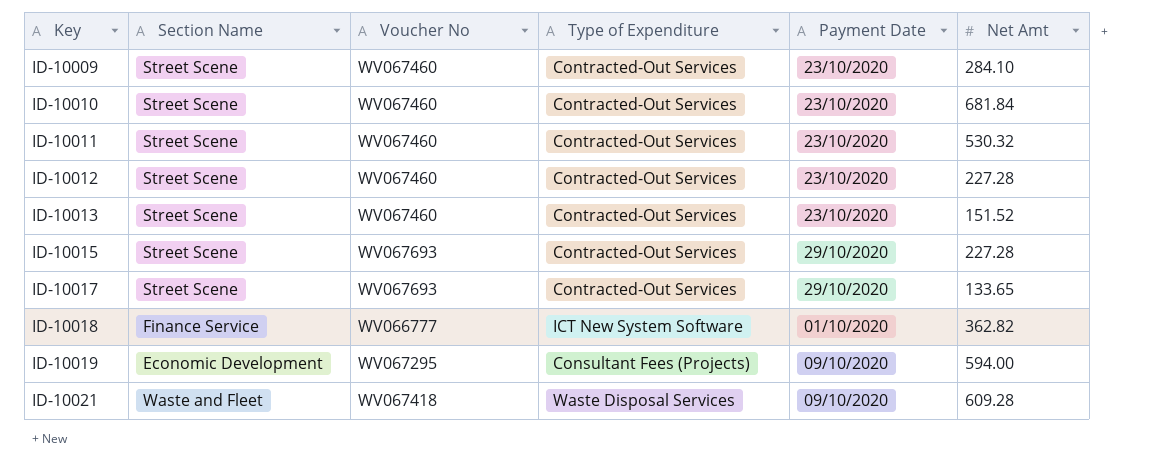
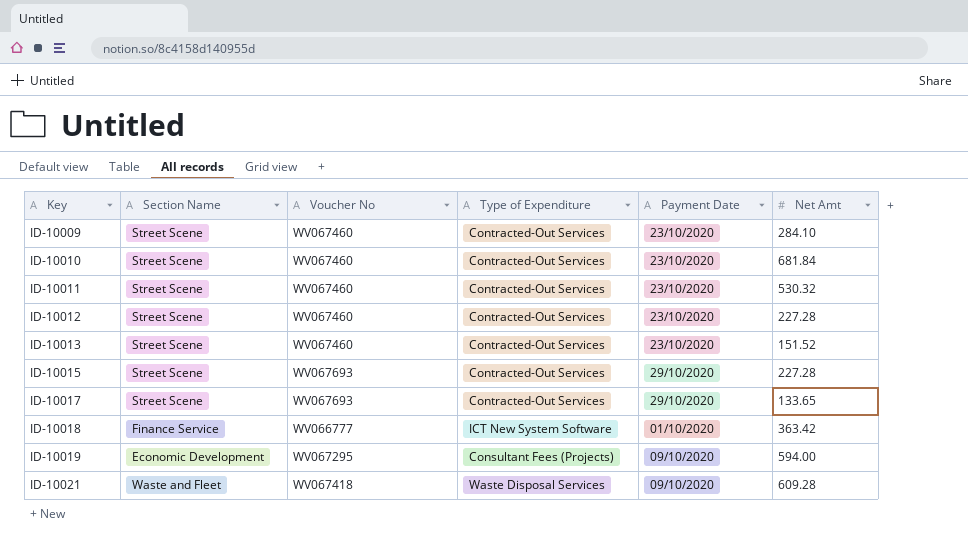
ID-10018 | Net Amt: 362.82 -> 363.42

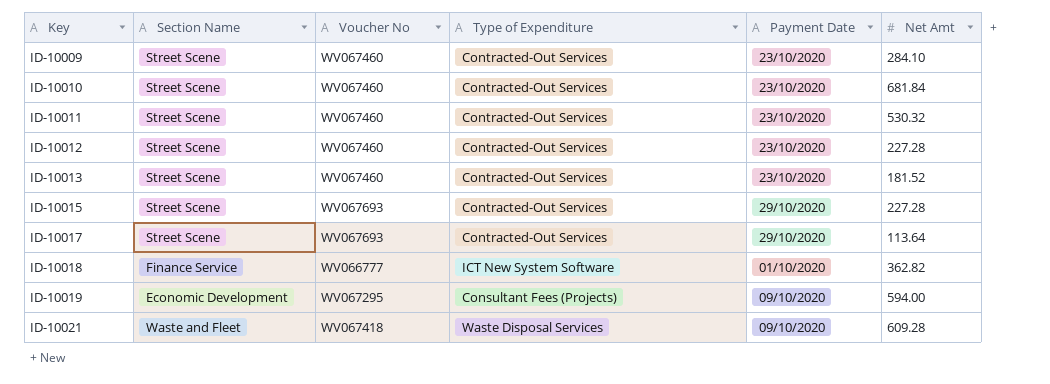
ID-10013 | Net Amt: 151.52 -> 181.52
ID-10017 | Net Amt: 133.65 -> 113.64
ID-10018 | Net Amt: 363.42 -> 362.82

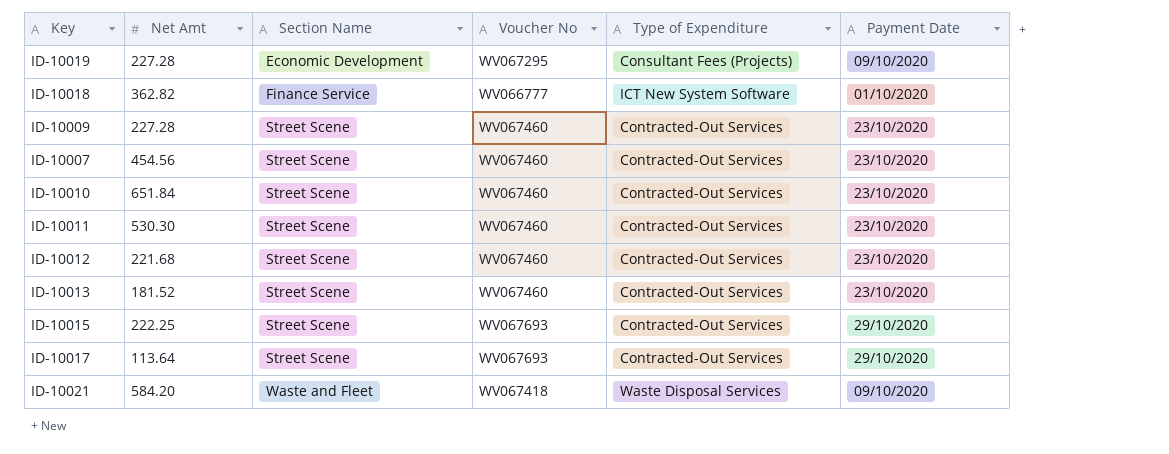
row order: Key ascending -> Section Name ascending
column Net Amt | position: 6 -> 2
ID-10019 | Net Amt: 594.00 -> 227.28
ID-10009 | Net Amt: 284.10 -> 227.28
row ID-10007: none -> 454.56 | Street Scene | WV067460 | Contracted-Out Services | 23/10/2020
ID-10010 | Net Amt: 681.84 -> 651.84
ID-10011 | Net Amt: 530.32 -> 530.30
ID-10012 | Net Amt: 227.28 -> 221.68
ID-10015 | Net Amt: 227.28 -> 222.25
ID-10021 | Net Amt: 609.28 -> 584.20

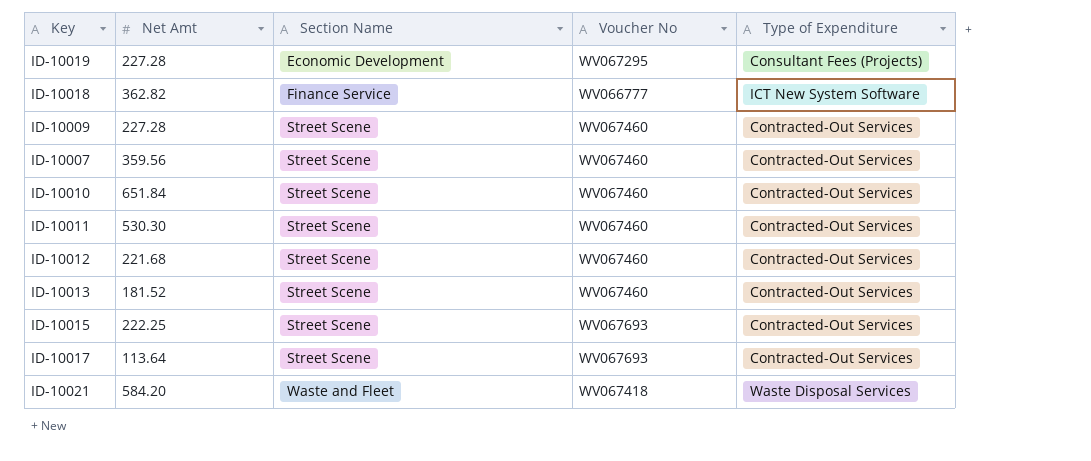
column Payment Date | position: 6 -> none
ID-10007 | Net Amt: 454.56 -> 359.56

